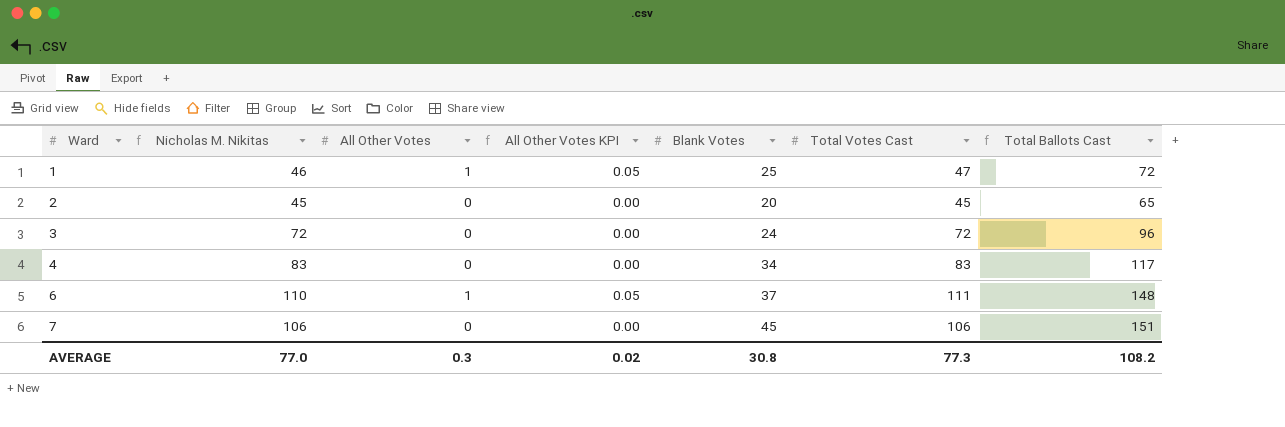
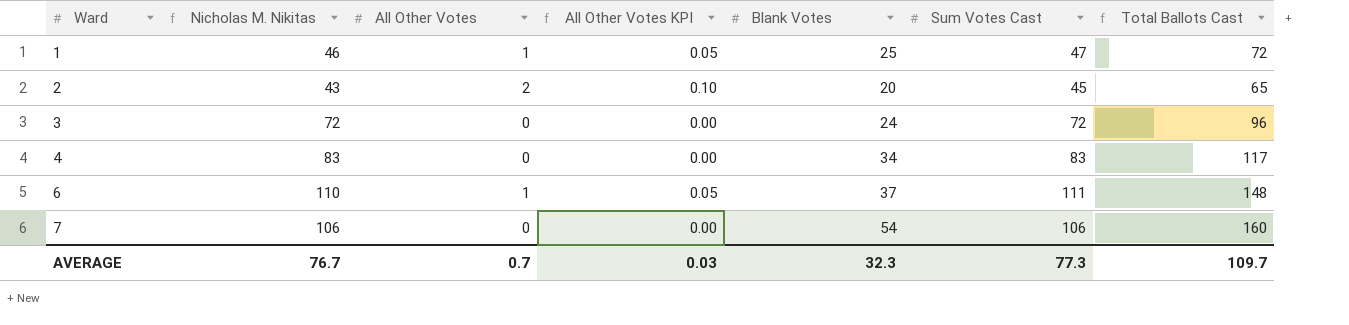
column name: Total Votes Cast -> Sum Votes Cast
2 | Nicholas M. Nikitas: 45 -> 43
2 | All Other Votes: 0 -> 2
2 | All Other Votes KPI: 0.00 -> 0.10
7 | Blank Votes: 45 -> 54
7 | Total Ballots Cast: 151 -> 160
AVERAGE | Nicholas M. Nikitas: 77.0 -> 76.7
AVERAGE | All Other Votes: 0.3 -> 0.7
AVERAGE | All Other Votes KPI: 0.02 -> 0.03
AVERAGE | Blank Votes: 30.8 -> 32.3
AVERAGE | Total Ballots Cast: 108.2 -> 109.7

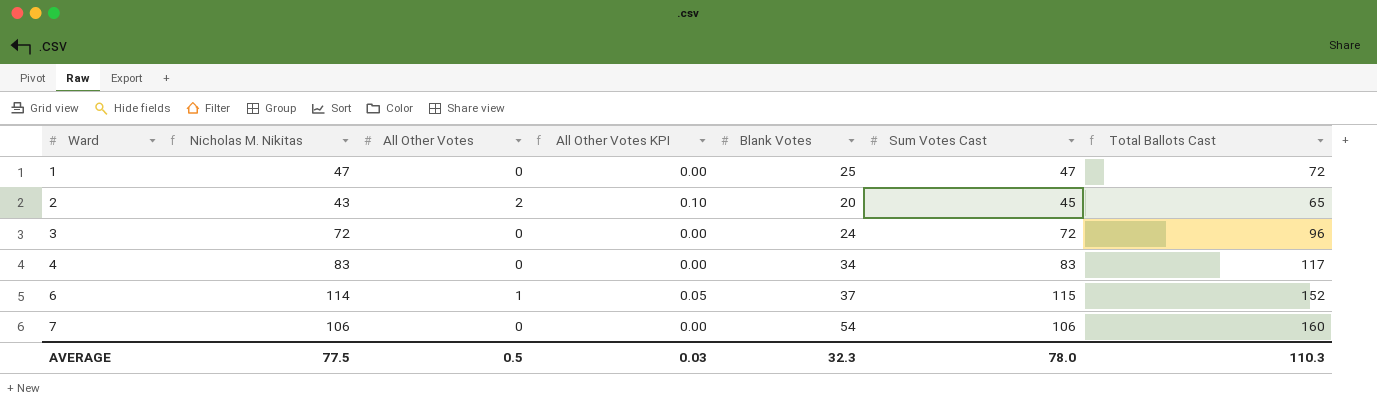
1 | Nicholas M. Nikitas: 46 -> 47
1 | All Other Votes: 1 -> 0
1 | All Other Votes KPI: 0.05 -> 0.00
6 | Nicholas M. Nikitas: 110 -> 114
6 | Sum Votes Cast: 111 -> 115
6 | Total Ballots Cast: 148 -> 152
AVERAGE | Nicholas M. Nikitas: 76.7 -> 77.5
AVERAGE | All Other Votes: 0.7 -> 0.5
AVERAGE | Sum Votes Cast: 77.3 -> 78.0
AVERAGE | Total Ballots Cast: 109.7 -> 110.3

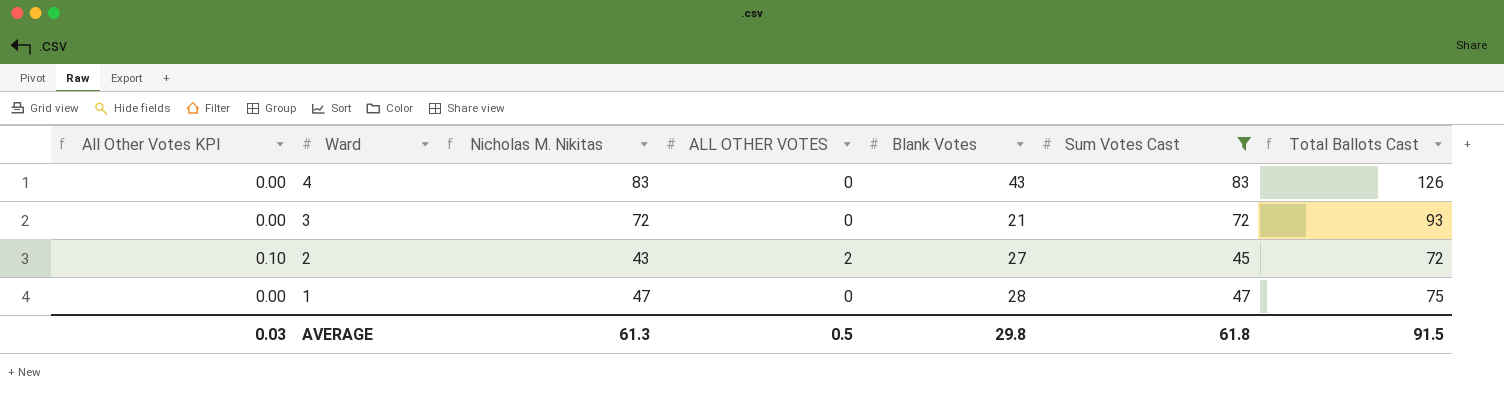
filter: none -> Sum Votes Cast <= 83
row order: Ward ascending -> Ward descending
column All Other Votes KPI | position: 4 -> 1
column name: All Other Votes -> ALL OTHER VOTES
4 | Blank Votes: 34 -> 43
4 | Total Ballots Cast: 117 -> 126
3 | Blank Votes: 24 -> 21
3 | Total Ballots Cast: 96 -> 93
2 | Blank Votes: 20 -> 27
2 | Total Ballots Cast: 65 -> 72
1 | Blank Votes: 25 -> 28
1 | Total Ballots Cast: 72 -> 75
AVERAGE | Nicholas M. Nikitas: 77.5 -> 61.3
AVERAGE | Blank Votes: 32.3 -> 29.8
AVERAGE | Sum Votes Cast: 78.0 -> 61.8
AVERAGE | Total Ballots Cast: 110.3 -> 91.5

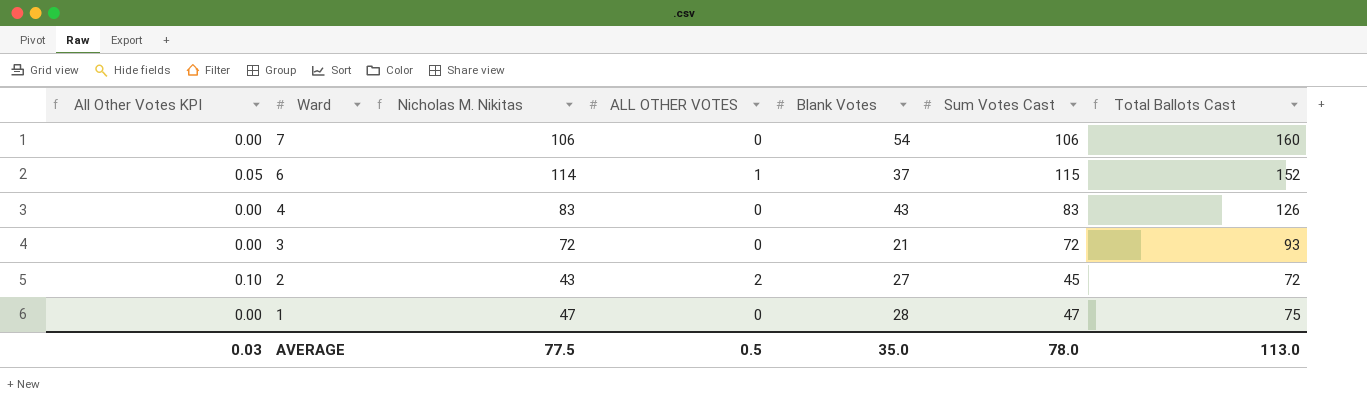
filter: Sum Votes Cast <= 83 -> none
AVERAGE | Nicholas M. Nikitas: 61.3 -> 77.5
AVERAGE | Blank Votes: 29.8 -> 35.0
AVERAGE | Sum Votes Cast: 61.8 -> 78.0
AVERAGE | Total Ballots Cast: 91.5 -> 113.0

